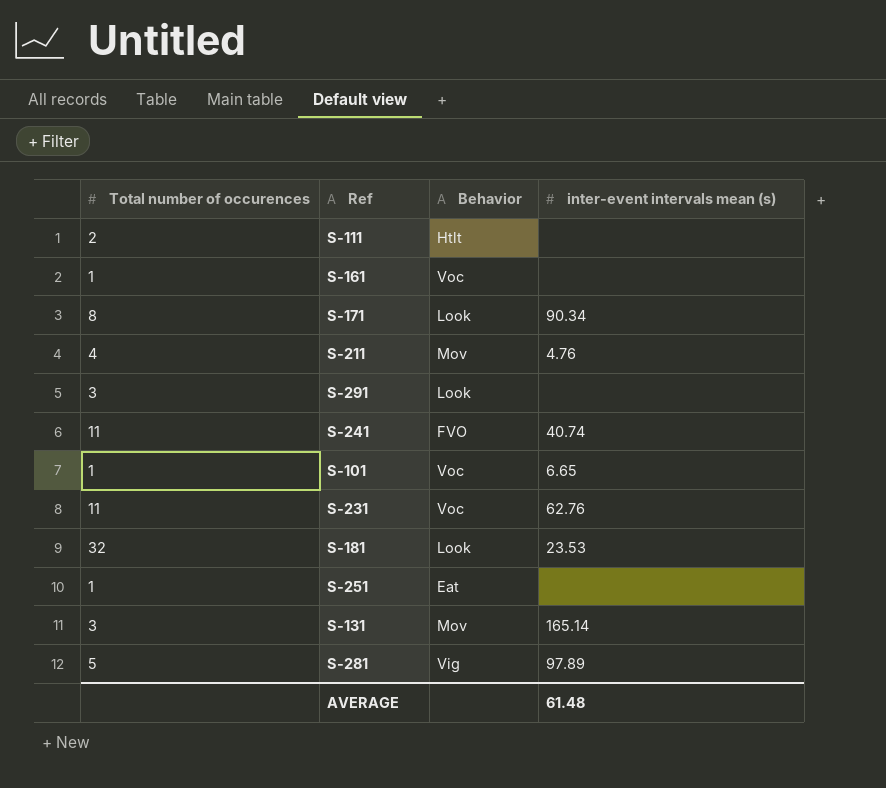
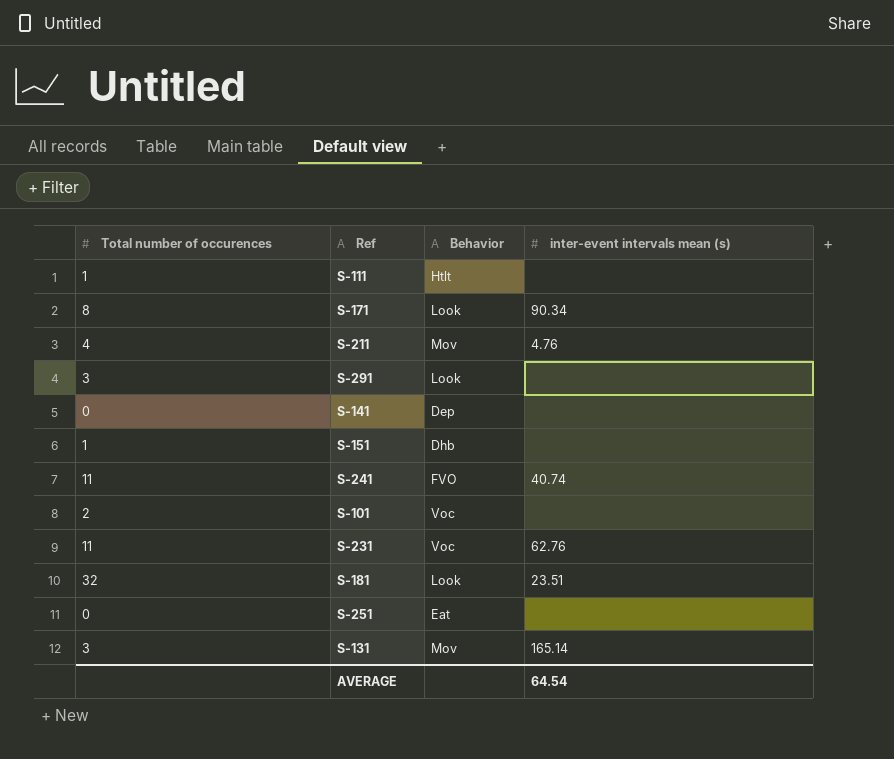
row S-161: 1 | Voc | none -> none
row S-281: 5 | Vig | 97.89 -> none
S-111 | Total number of occurences: 2 -> 1
row S-141: none -> 0 | Dep | none
row S-151: none -> 1 | Dhb | none
S-101 | Total number of occurences: 1 -> 2
S-101 | inter-event intervals mean (s): 6.65 -> none
S-181 | inter-event intervals mean (s): 23.53 -> 23.51
S-251 | Total number of occurences: 1 -> 0
AVERAGE | inter-event intervals mean (s): 61.48 -> 64.54

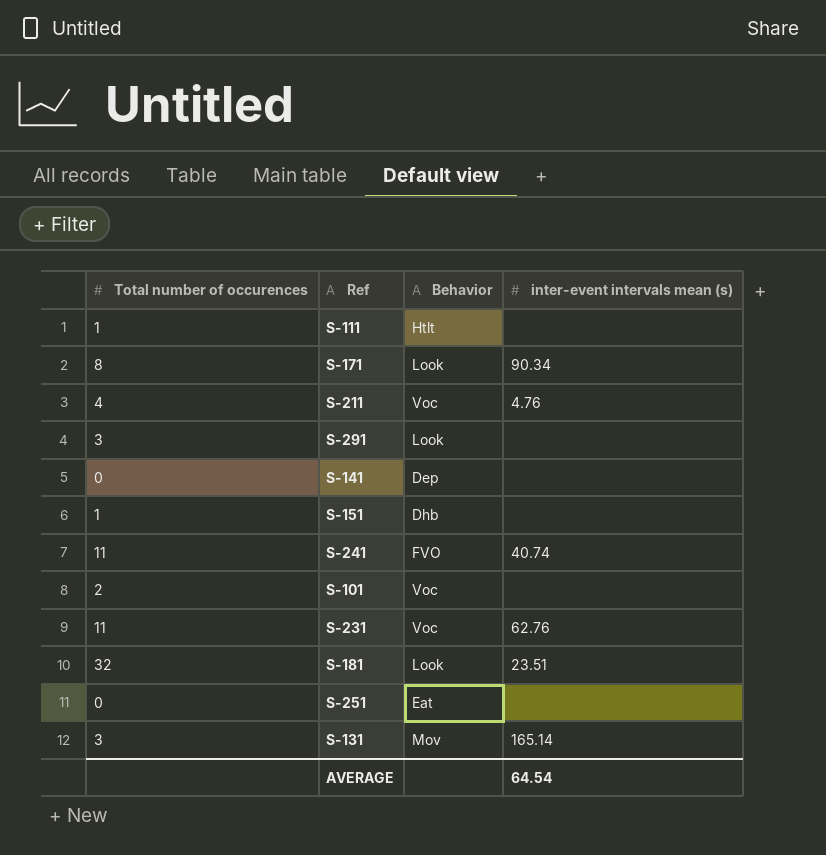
S-211 | Behavior: Mov -> Voc

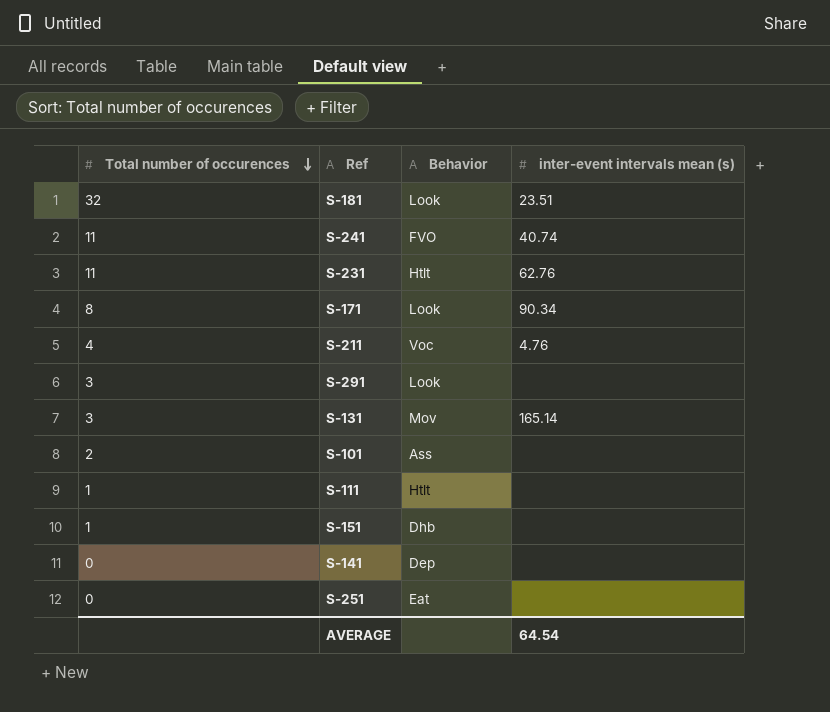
row order: none -> Total number of occurences descending
S-231 | Behavior: Voc -> Htlt
S-101 | Behavior: Voc -> Ass

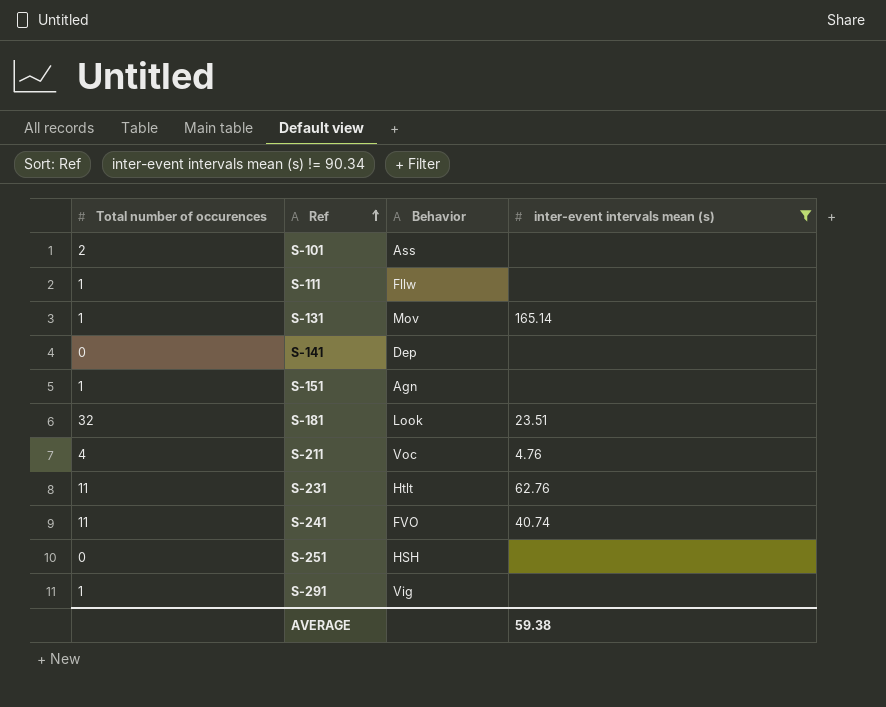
filter: none -> inter-event intervals mean (s) != 90.34
row order: Total number of occurences descending -> Ref ascending
S-111 | Behavior: Htlt -> Fllw
S-131 | Total number of occurences: 3 -> 1
S-151 | Behavior: Dhb -> Agn
S-251 | Behavior: Eat -> HSH
S-291 | Total number of occurences: 3 -> 1
S-291 | Behavior: Look -> Vig
AVERAGE | inter-event intervals mean (s): 64.54 -> 59.38

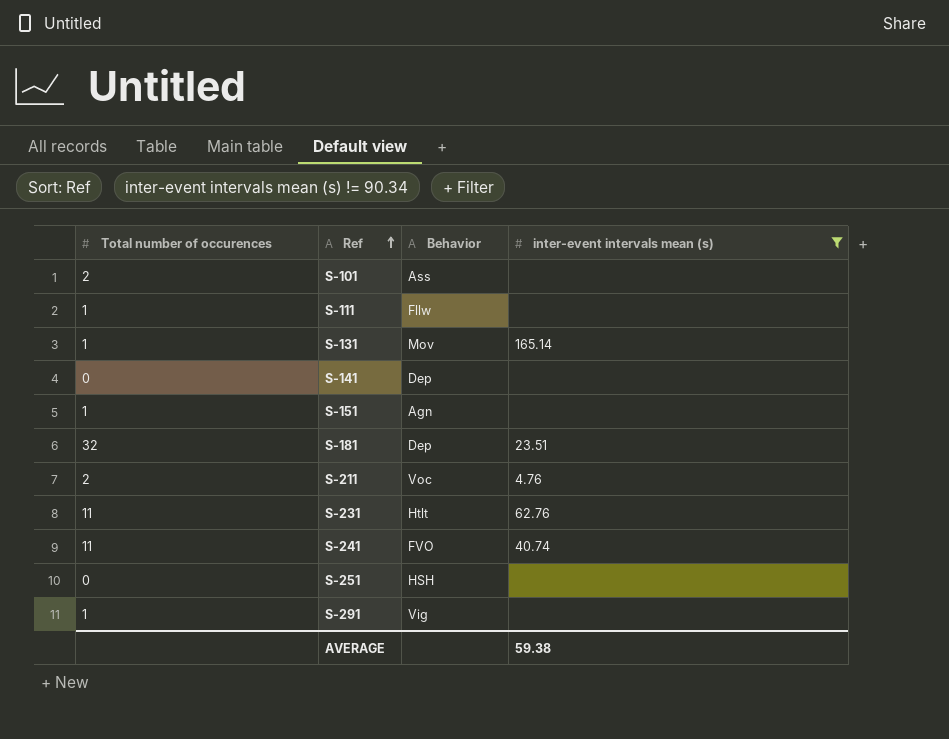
S-181 | Behavior: Look -> Dep
S-211 | Total number of occurences: 4 -> 2

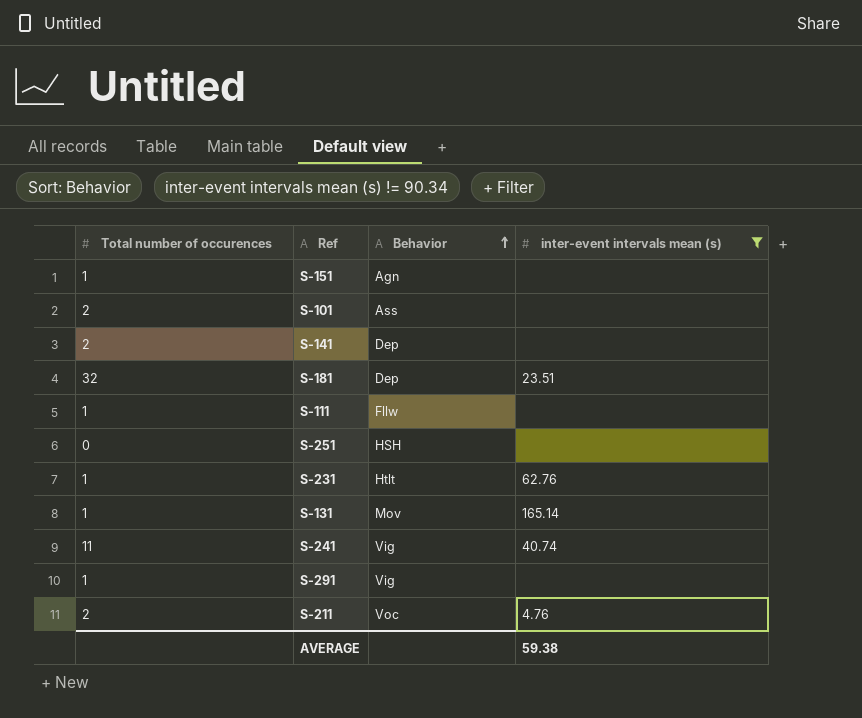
row order: Ref ascending -> Behavior ascending
S-141 | Total number of occurences: 0 -> 2
S-231 | Total number of occurences: 11 -> 1
S-241 | Behavior: FVO -> Vig

